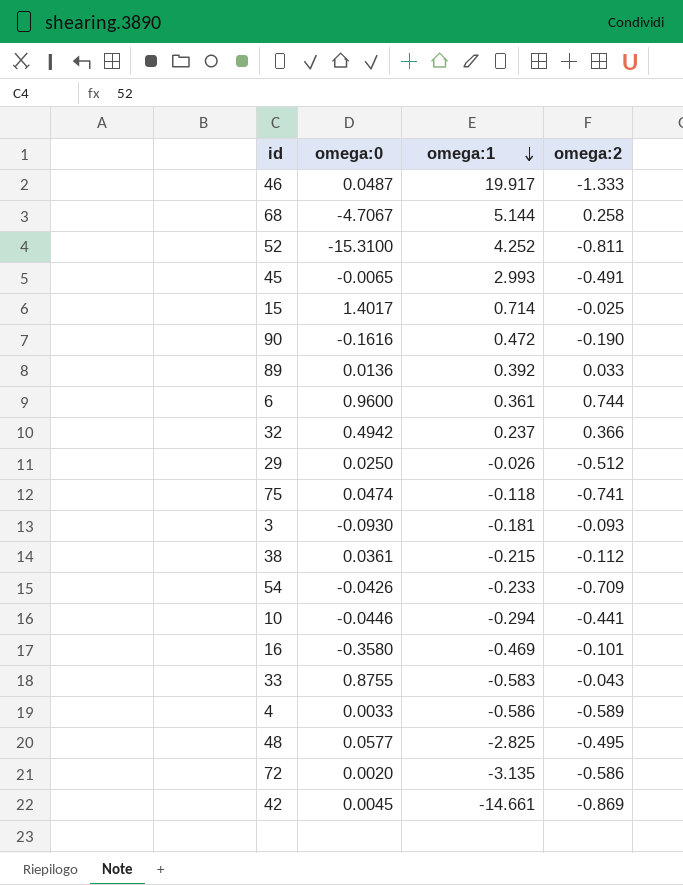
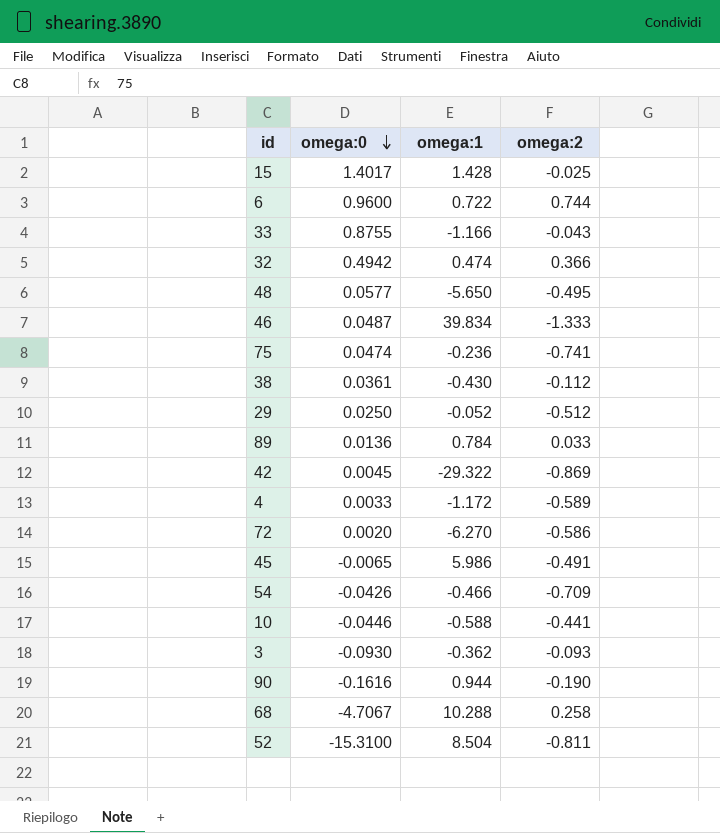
row order: omega:1 descending -> omega:0 descending
row 16: -0.3580 | -0.469 | -0.101 -> none
15 | omega:1: 0.714 -> 1.428
6 | omega:1: 0.361 -> 0.722
33 | omega:1: -0.583 -> -1.166
32 | omega:1: 0.237 -> 0.474
48 | omega:1: -2.825 -> -5.650
46 | omega:1: 19.917 -> 39.834
75 | omega:1: -0.118 -> -0.236
38 | omega:1: -0.215 -> -0.430
29 | omega:1: -0.026 -> -0.052
89 | omega:1: 0.392 -> 0.784
42 | omega:1: -14.661 -> -29.322
4 | omega:1: -0.586 -> -1.172
72 | omega:1: -3.135 -> -6.270
45 | omega:1: 2.993 -> 5.986
54 | omega:1: -0.233 -> -0.466
10 | omega:1: -0.294 -> -0.588
3 | omega:1: -0.181 -> -0.362
90 | omega:1: 0.472 -> 0.944
68 | omega:1: 5.144 -> 10.288
52 | omega:1: 4.252 -> 8.504

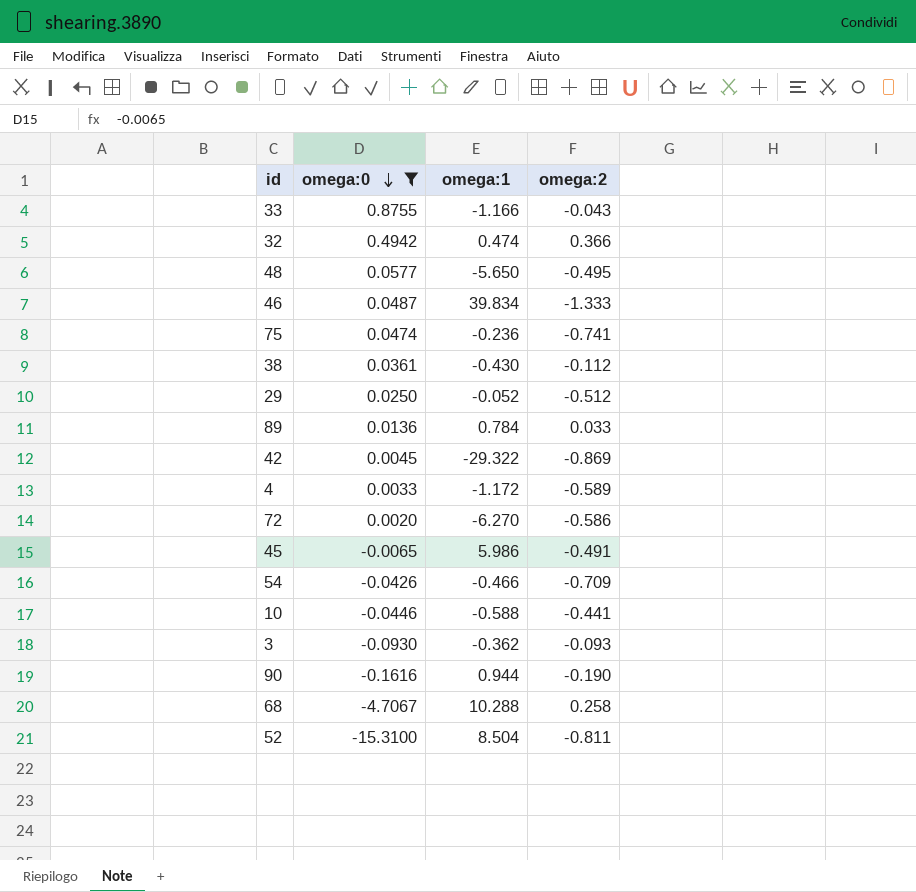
filter: none -> omega:0 <= 0.8755

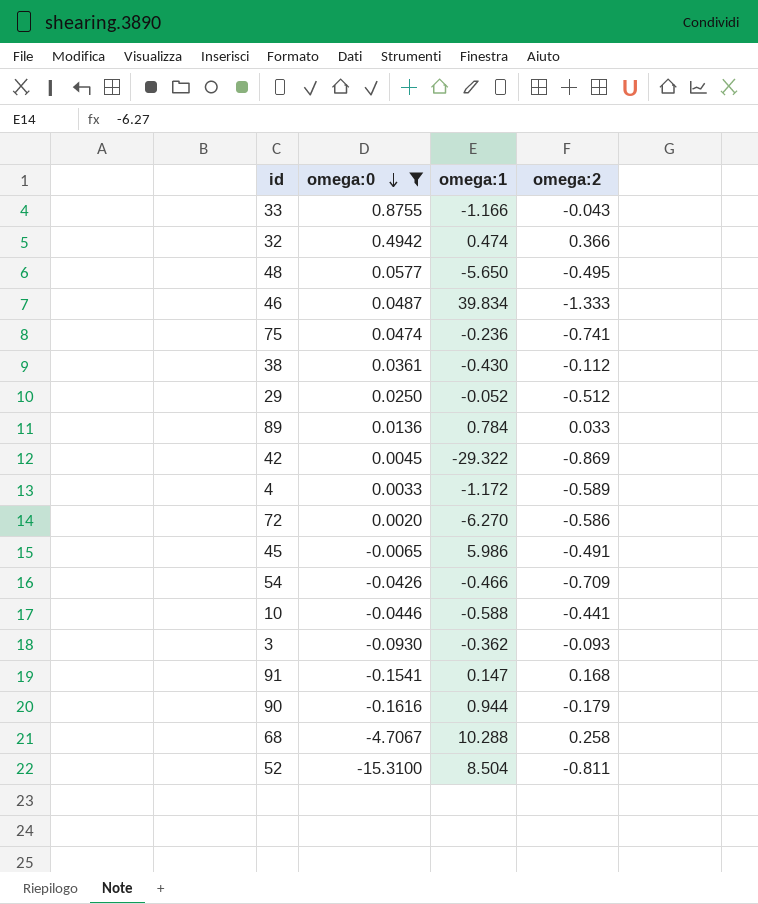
row 91: none -> -0.1541 | 0.147 | 0.168
90 | omega:2: -0.190 -> -0.179

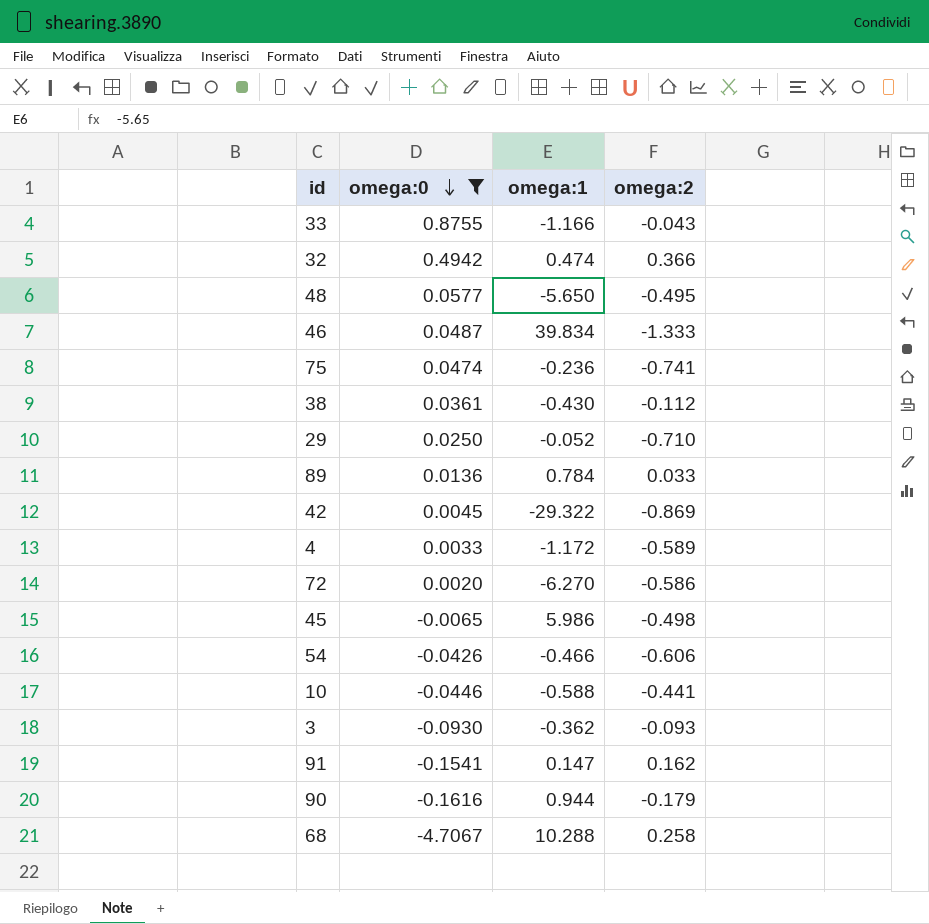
row 52: -15.3100 | 8.504 | -0.811 -> none
29 | omega:2: -0.512 -> -0.710
45 | omega:2: -0.491 -> -0.498
54 | omega:2: -0.709 -> -0.606
91 | omega:2: 0.168 -> 0.162

